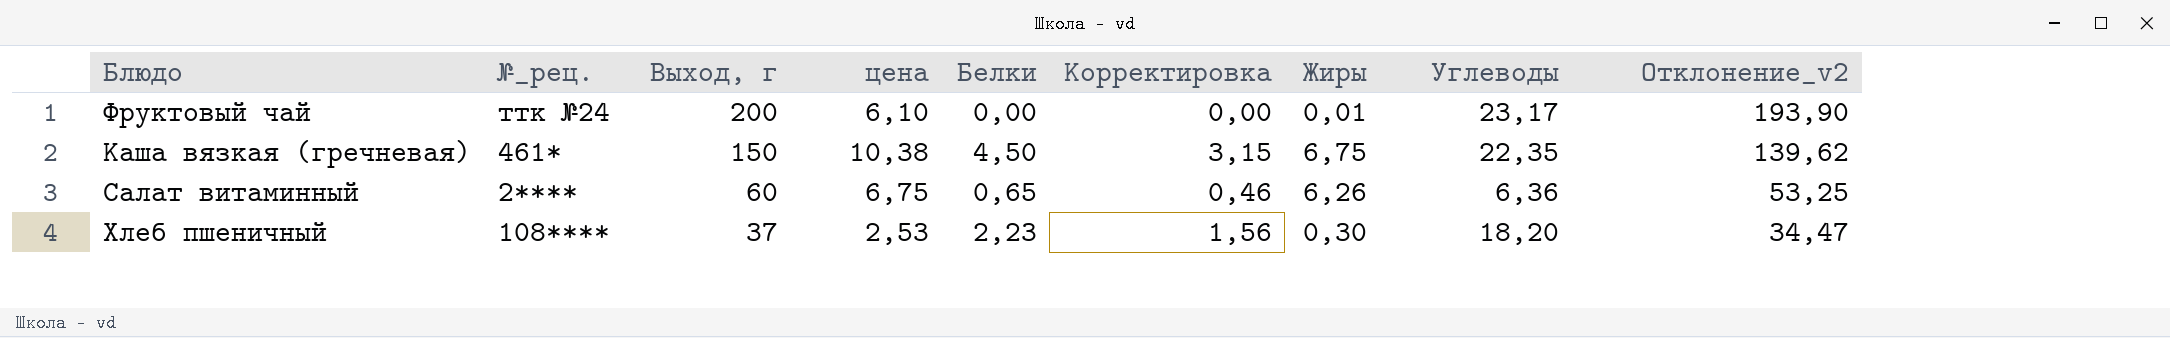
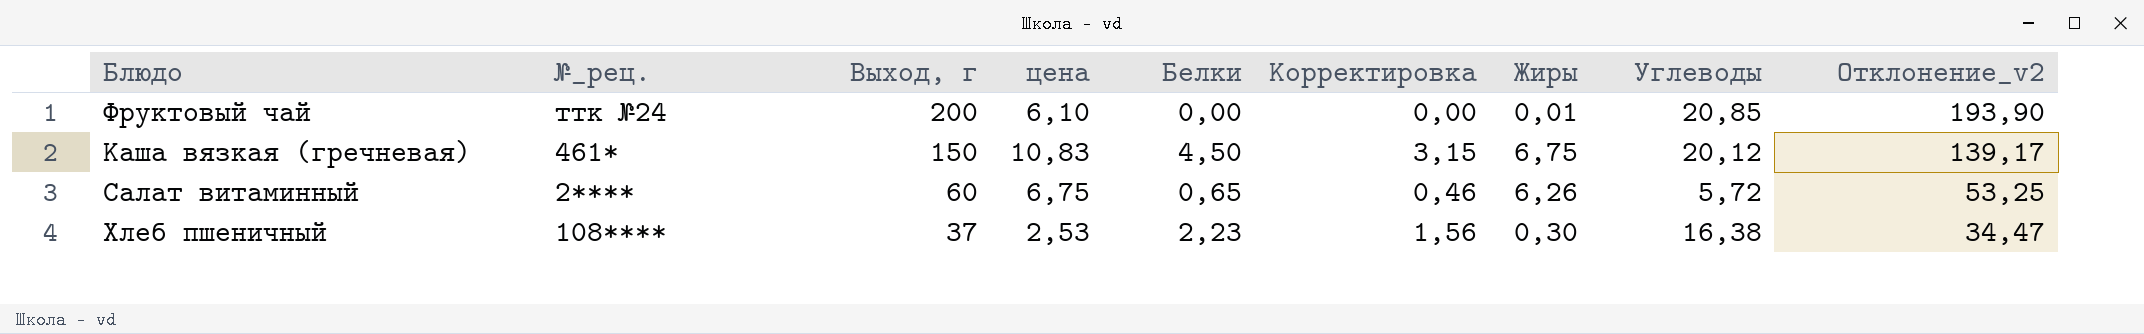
Фруктовый чай | Углеводы: 23,17 -> 20,85
Каша вязкая (гречневая) | цена: 10,38 -> 10,83
Каша вязкая (гречневая) | Углеводы: 22,35 -> 20,12
Каша вязкая (гречневая) | Отклонение_v2: 139,62 -> 139,17
Салат витаминный | Углеводы: 6,36 -> 5,72
Хлеб пшеничный | Углеводы: 18,20 -> 16,38

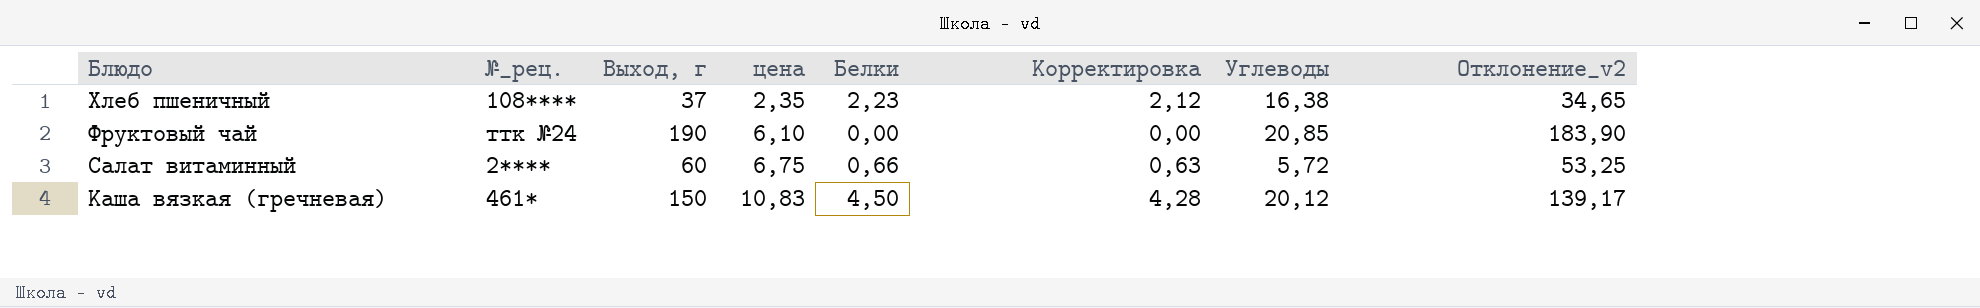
row order: Выход, г descending -> Блюдо descending
column Жиры | position: 7 -> none
column Корректировка | formula: [Белки] * 0,7 -> [Белки] * 0,95
Хлеб пшеничный | цена: 2,53 -> 2,35
Хлеб пшеничный | Отклонение_v2: 34,47 -> 34,65
Фруктовый чай | Выход, г: 200 -> 190
Фруктовый чай | Отклонение_v2: 193,90 -> 183,90
Салат витаминный | Белки: 0,65 -> 0,66

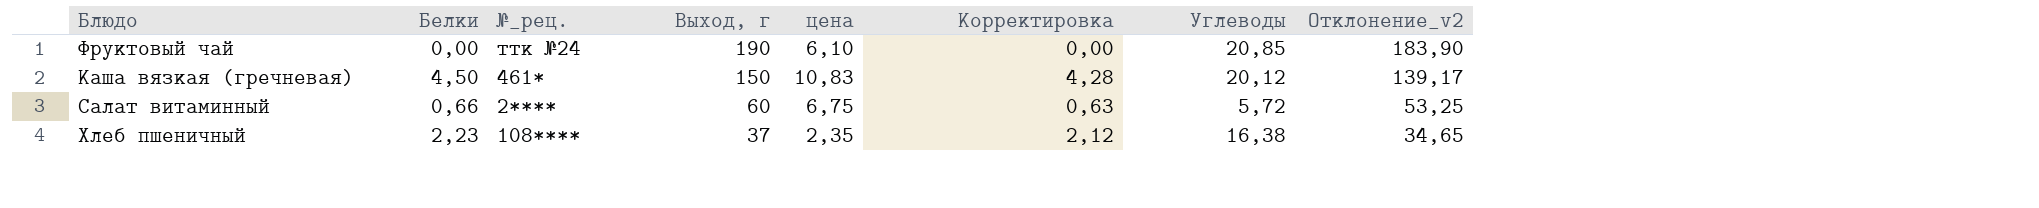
row order: Блюдо descending -> Выход, г descending
column Белки | position: 5 -> 2

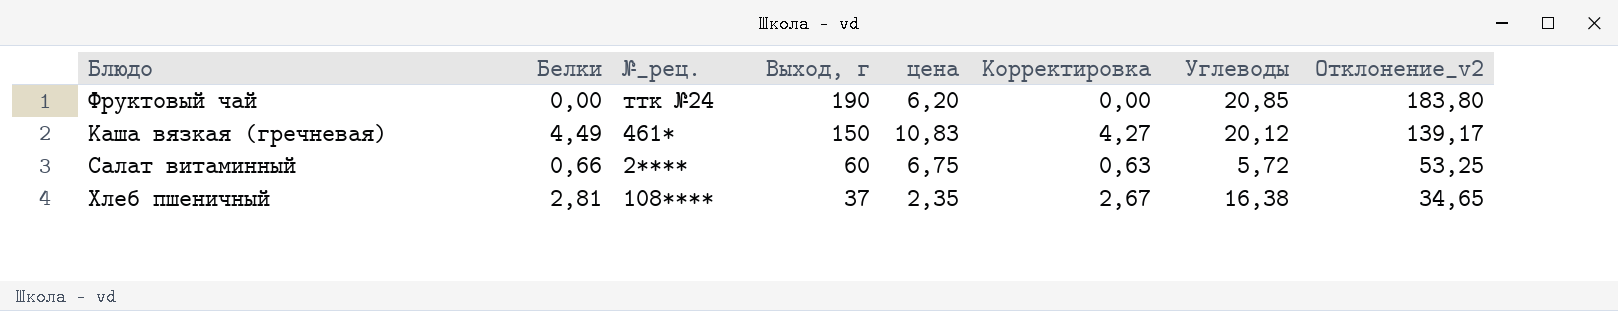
Фруктовый чай | цена: 6,10 -> 6,20
Фруктовый чай | Отклонение_v2: 183,90 -> 183,80
Каша вязкая (гречневая) | Белки: 4,50 -> 4,49
Каша вязкая (гречневая) | Корректировка: 4,28 -> 4,27
Хлеб пшеничный | Белки: 2,23 -> 2,81
Хлеб пшеничный | Корректировка: 2,12 -> 2,67

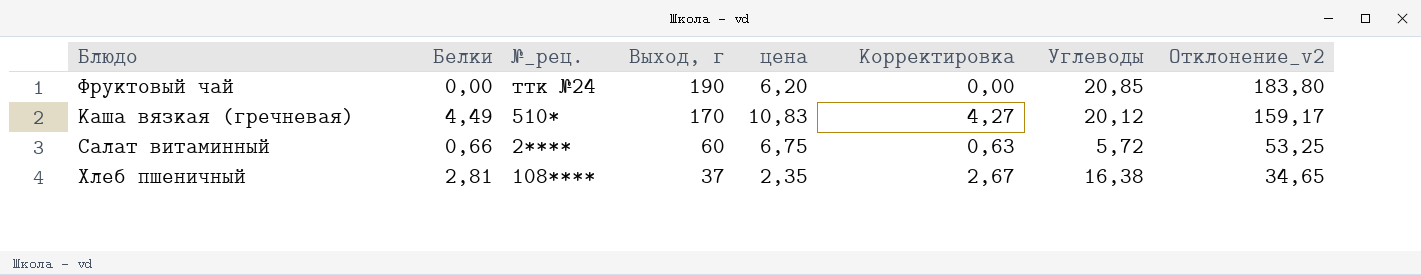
Каша вязкая (гречневая) | №_рец.: 461* -> 510*
Каша вязкая (гречневая) | Выход, г: 150 -> 170
Каша вязкая (гречневая) | Отклонение_v2: 139,17 -> 159,17

